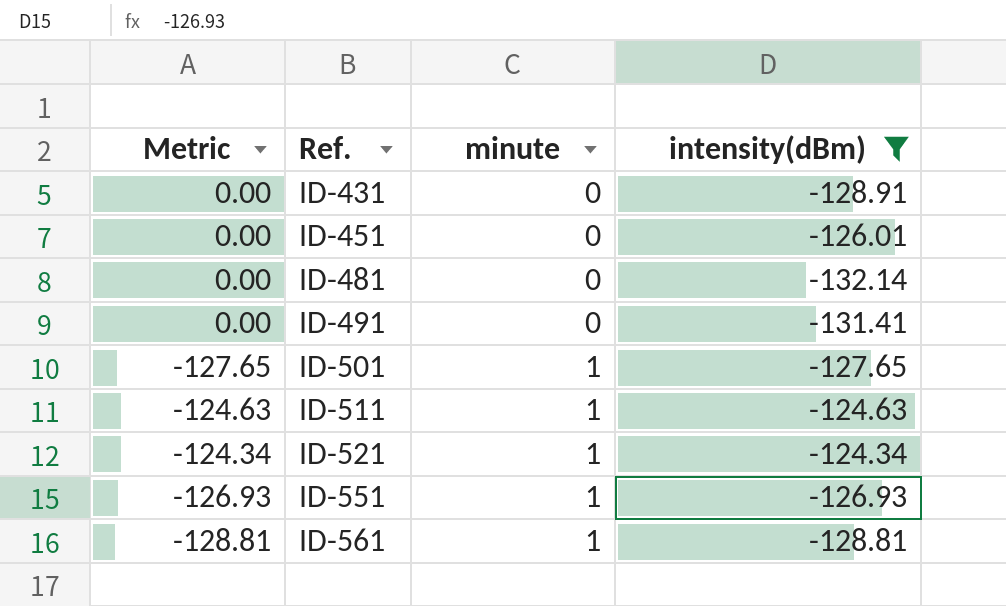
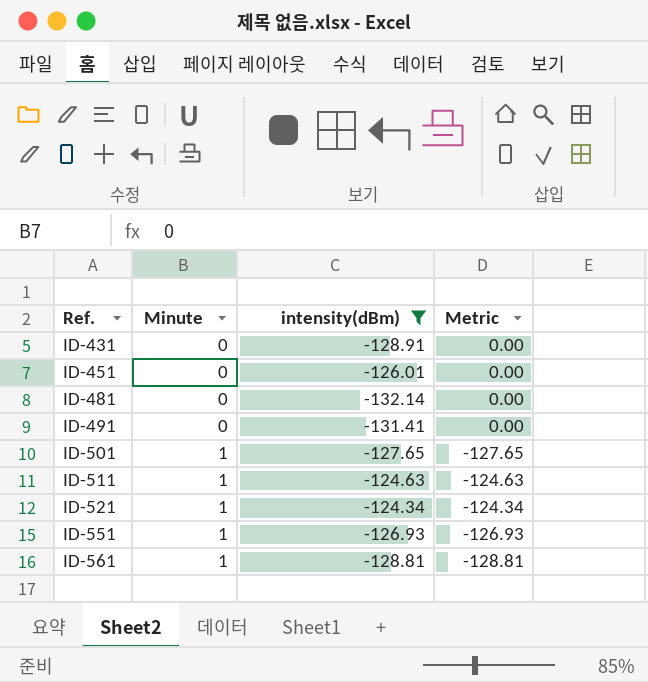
column name: minute -> Minute
column Metric | position: 1 -> 4

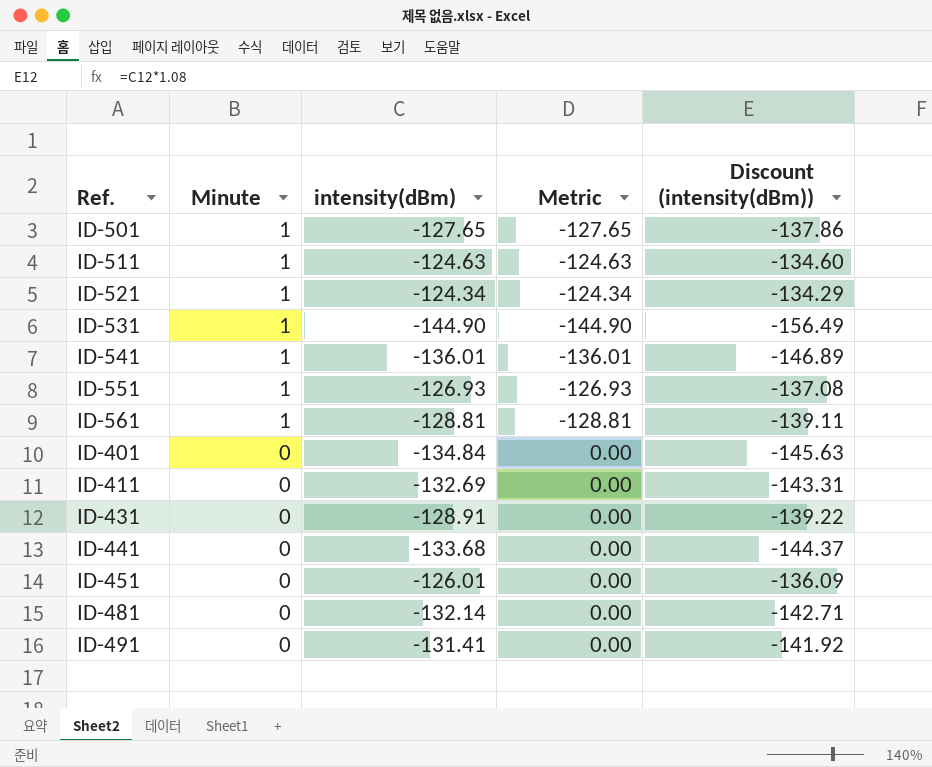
filter: intensity(dBm) >= -132.14 -> none
row order: Ref. ascending -> Minute descending
column Discount (intensity(dBm)) | formula: none -> [intensity(dBm)] * 1.08

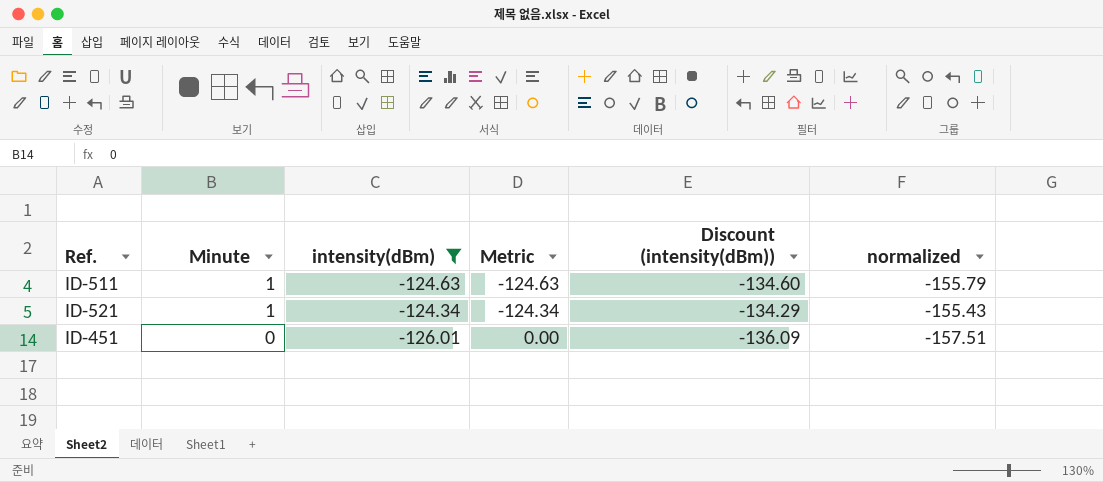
filter: none -> intensity(dBm) >= -126.01
column normalized | formula: none -> [intensity(dBm)] * 1.25

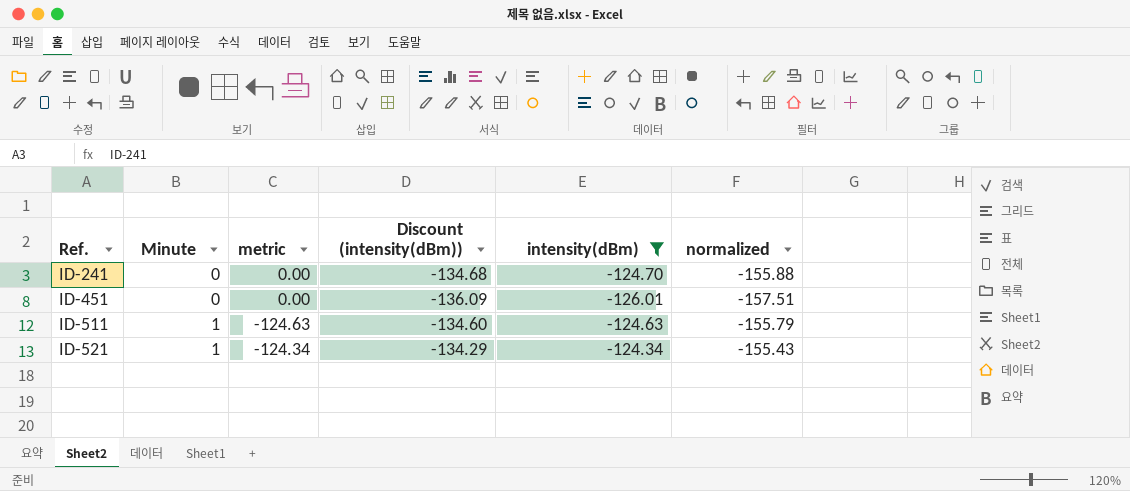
row order: Minute descending -> Ref. ascending
column name: Metric -> metric
column intensity(dBm) | position: 3 -> 5
row ID-241: none -> 0 | 0.00 | -134.68 | -124.70 | -155.88

